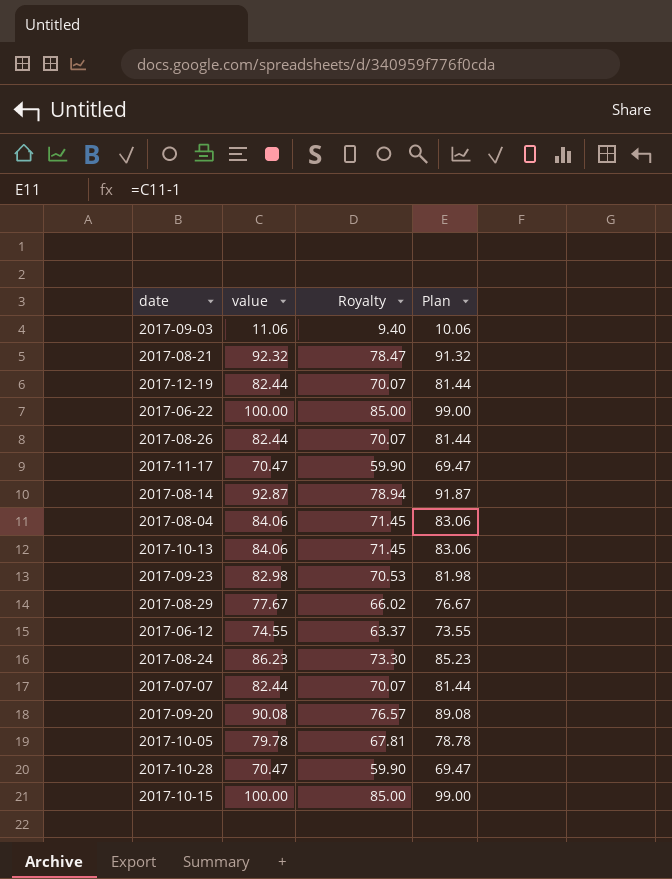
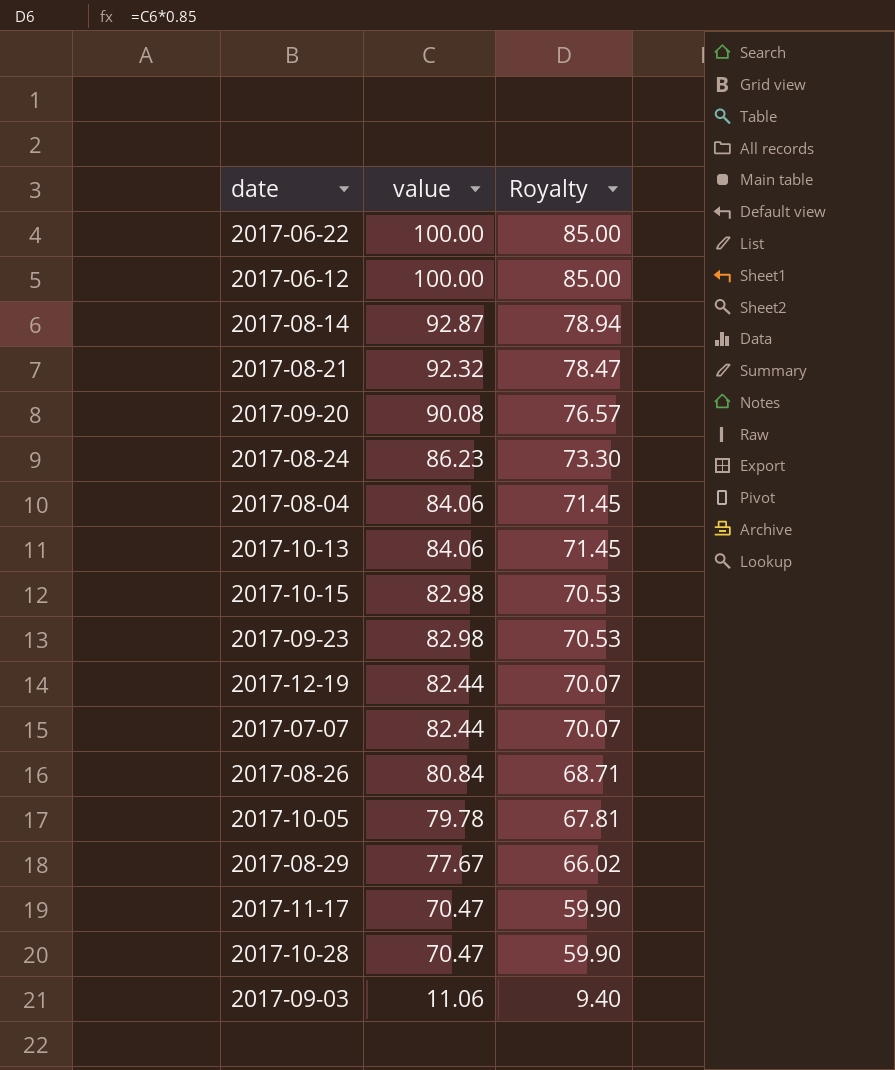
row order: none -> value descending
column Plan | formula: [value] - 1 -> none
2017-06-12 | value: 74.55 -> 100.00
2017-06-12 | Royalty: 63.37 -> 85.00
2017-10-15 | value: 100.00 -> 82.98
2017-10-15 | Royalty: 85.00 -> 70.53
2017-08-26 | value: 82.44 -> 80.84
2017-08-26 | Royalty: 70.07 -> 68.71

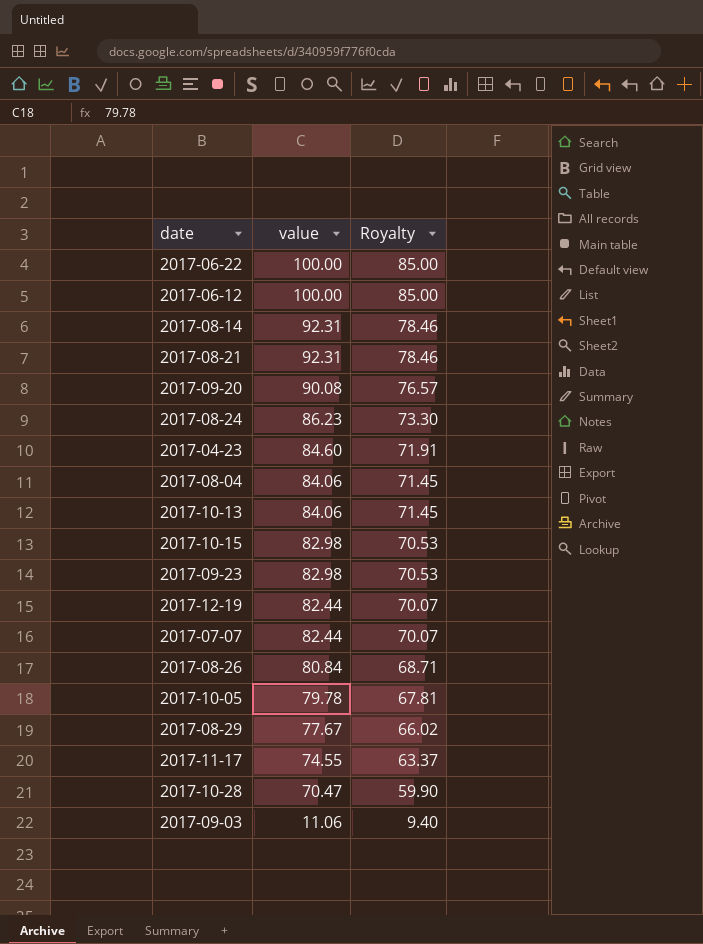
2017-08-14 | value: 92.87 -> 92.31
2017-08-14 | Royalty: 78.94 -> 78.46
2017-08-21 | value: 92.32 -> 92.31
2017-08-21 | Royalty: 78.47 -> 78.46
row 2017-04-23: none -> 84.60 | 71.91
2017-11-17 | value: 70.47 -> 74.55
2017-11-17 | Royalty: 59.90 -> 63.37

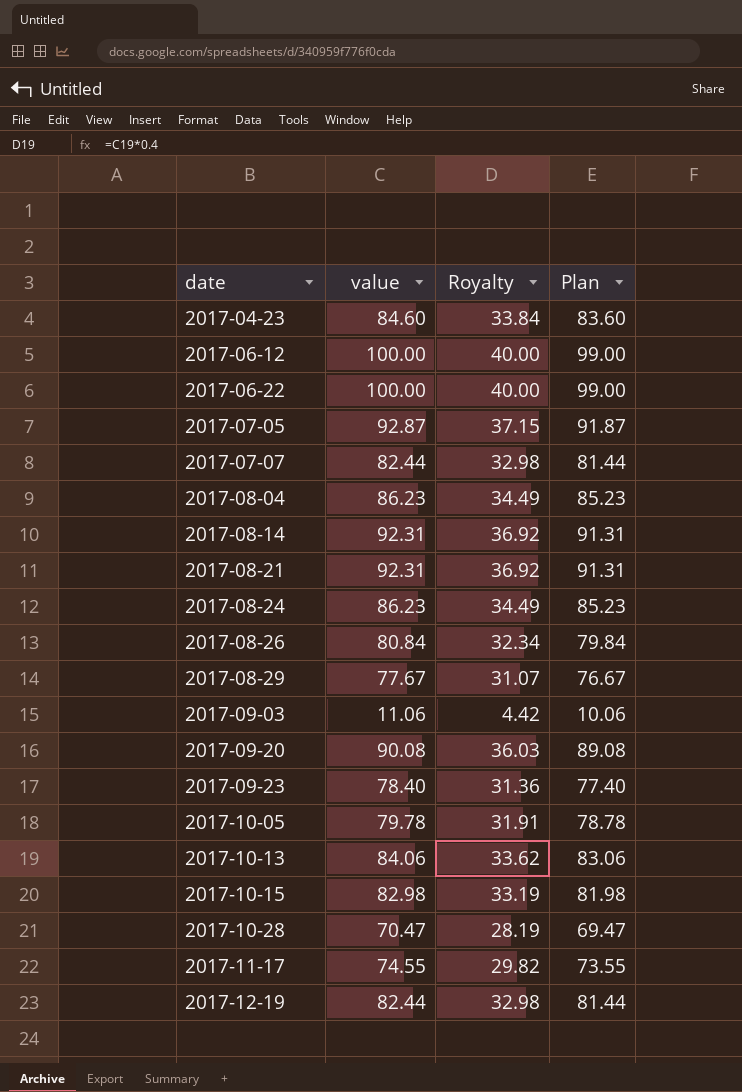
row order: value descending -> date ascending
column Royalty | formula: [value] * 0.85 -> [value] * 0.4
column Plan | formula: none -> [value] - 1
row 2017-07-05: none -> 92.87 | 37.15 | 91.87
2017-08-04 | value: 84.06 -> 86.23
2017-09-23 | value: 82.98 -> 78.40

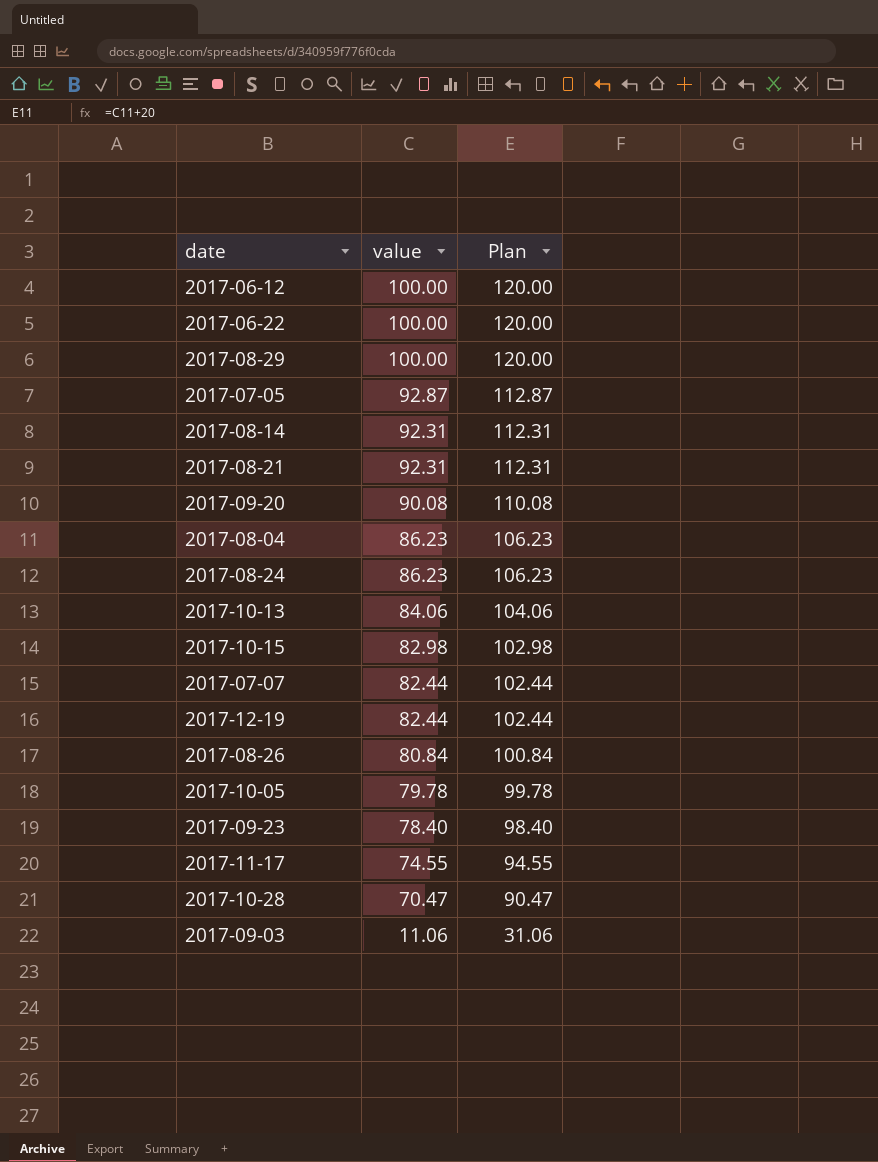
row order: date ascending -> value descending
column Royalty | formula: [value] * 0.4 -> none
column Plan | formula: [value] - 1 -> [value] + 20
row 2017-04-23: 84.60 | 33.84 | 83.60 -> none
2017-08-29 | value: 77.67 -> 100.00

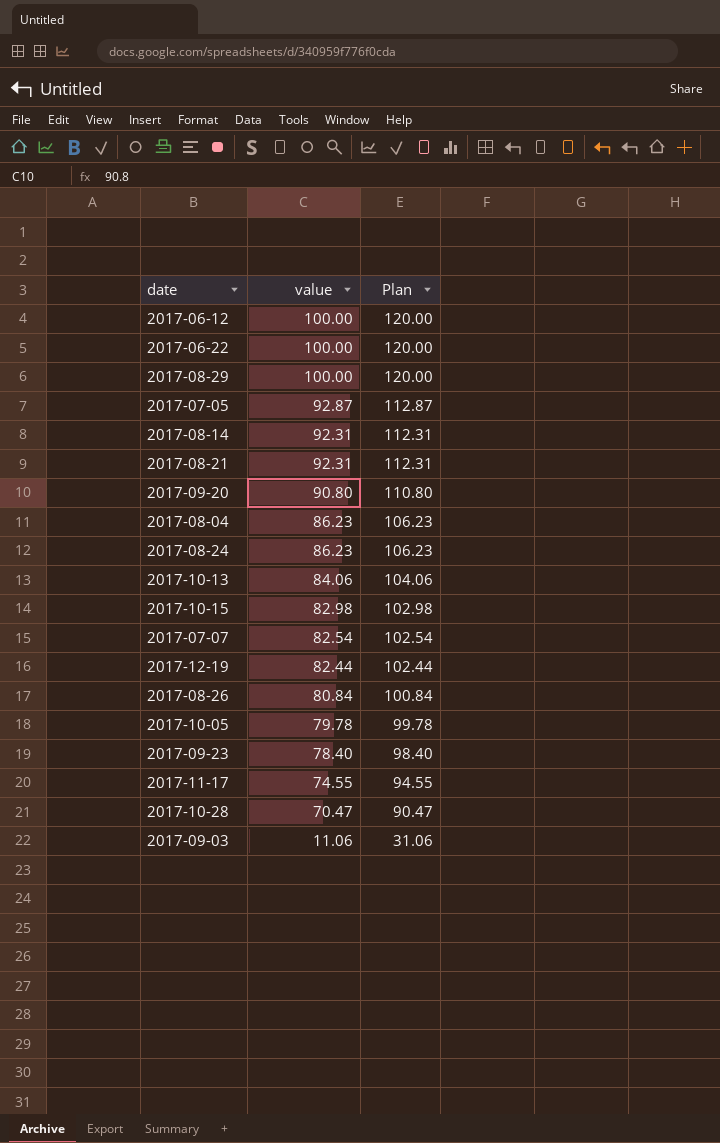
2017-09-20 | value: 90.08 -> 90.80
2017-09-20 | Plan: 110.08 -> 110.80
2017-07-07 | value: 82.44 -> 82.54
2017-07-07 | Plan: 102.44 -> 102.54

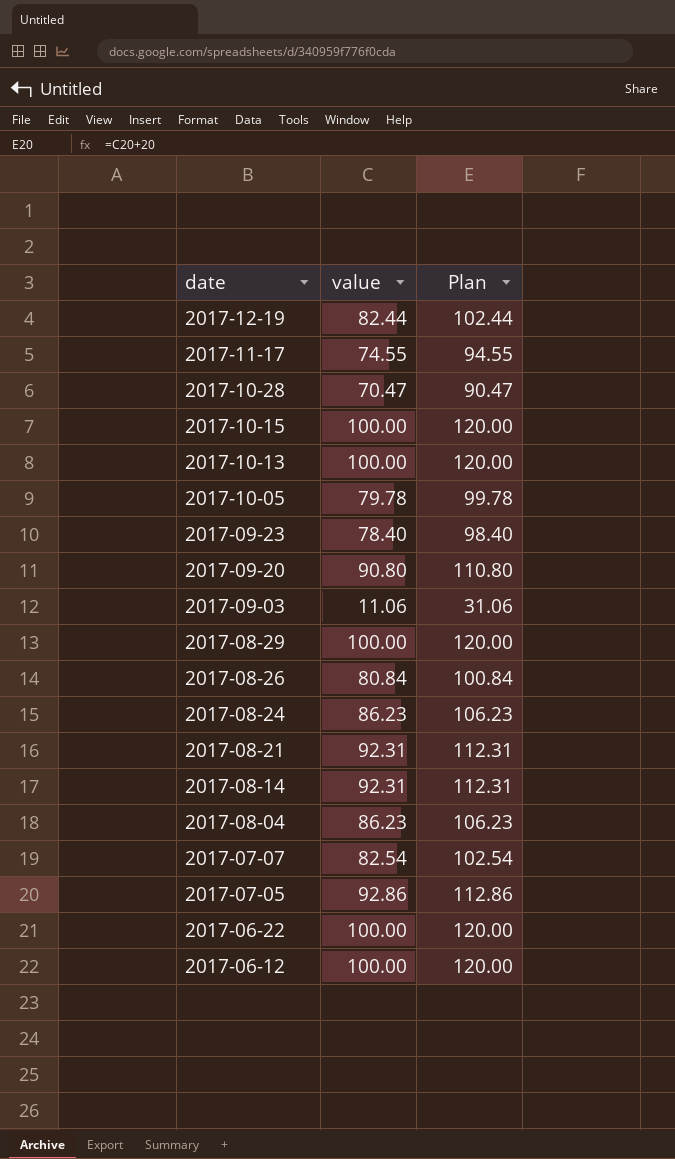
row order: value descending -> date descending
2017-10-15 | value: 82.98 -> 100.00
2017-10-15 | Plan: 102.98 -> 120.00
2017-10-13 | value: 84.06 -> 100.00
2017-10-13 | Plan: 104.06 -> 120.00
2017-07-05 | value: 92.87 -> 92.86
2017-07-05 | Plan: 112.87 -> 112.86

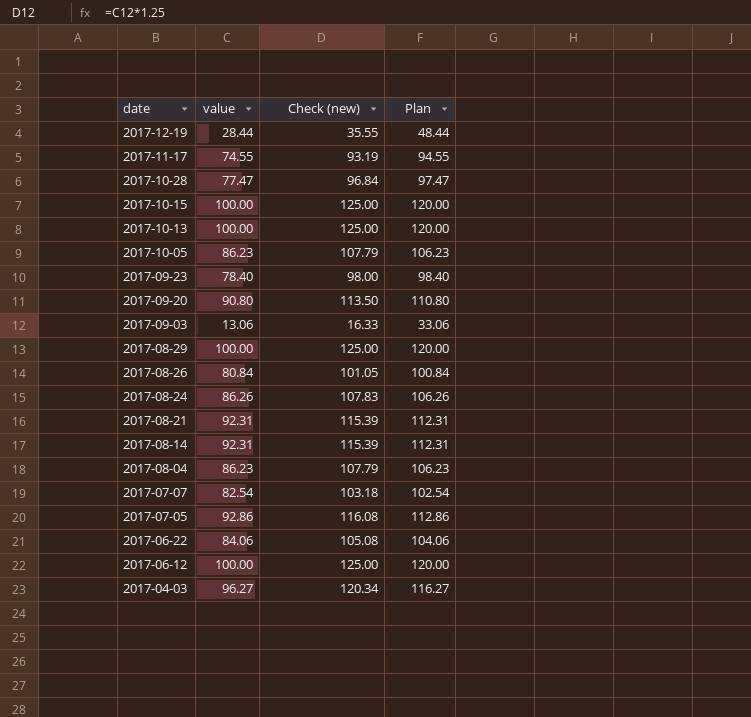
column Check (new) | formula: none -> [value] * 1.25
2017-12-19 | value: 82.44 -> 28.44
2017-12-19 | Plan: 102.44 -> 48.44
2017-10-28 | value: 70.47 -> 77.47
2017-10-28 | Plan: 90.47 -> 97.47
2017-10-05 | value: 79.78 -> 86.23
2017-10-05 | Plan: 99.78 -> 106.23
2017-09-03 | value: 11.06 -> 13.06
2017-09-03 | Plan: 31.06 -> 33.06
2017-08-24 | value: 86.23 -> 86.26
2017-08-24 | Plan: 106.23 -> 106.26
2017-06-22 | value: 100.00 -> 84.06
2017-06-22 | Plan: 120.00 -> 104.06
row 2017-04-03: none -> 96.27 | 120.34 | 116.27

